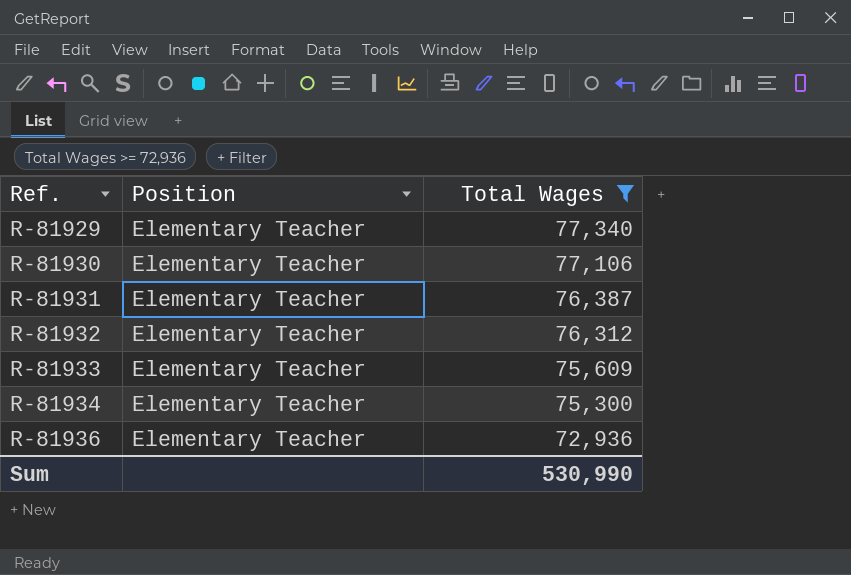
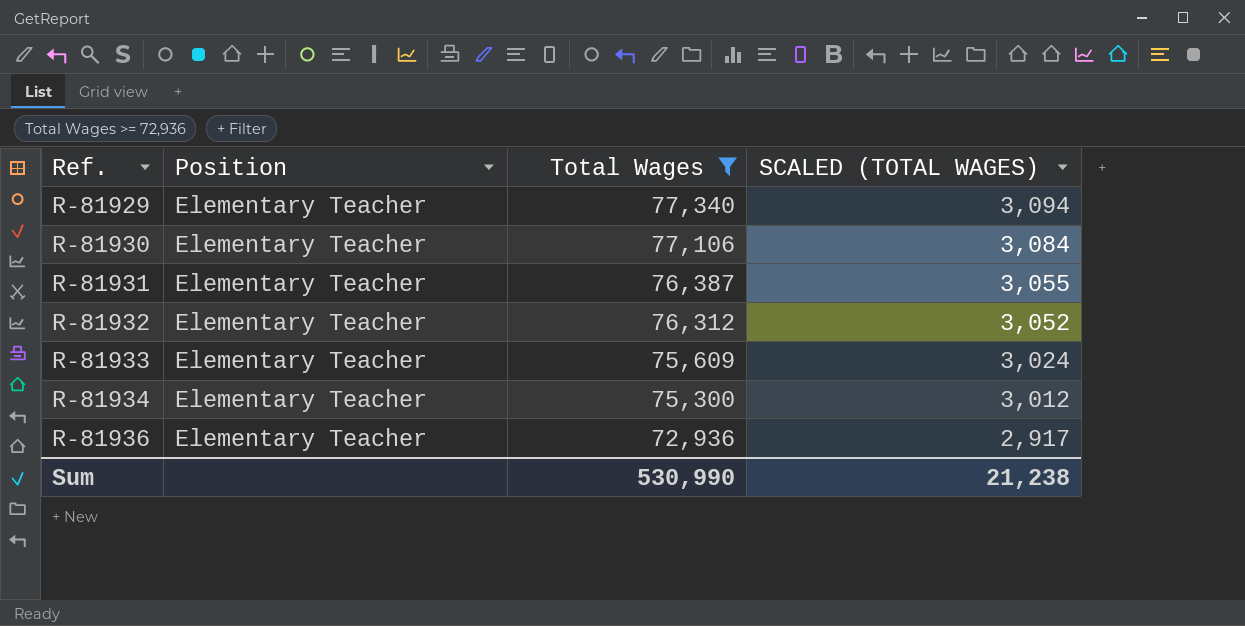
column SCALED (TOTAL WAGES) | formula: none -> [Total Wages] * 0.04

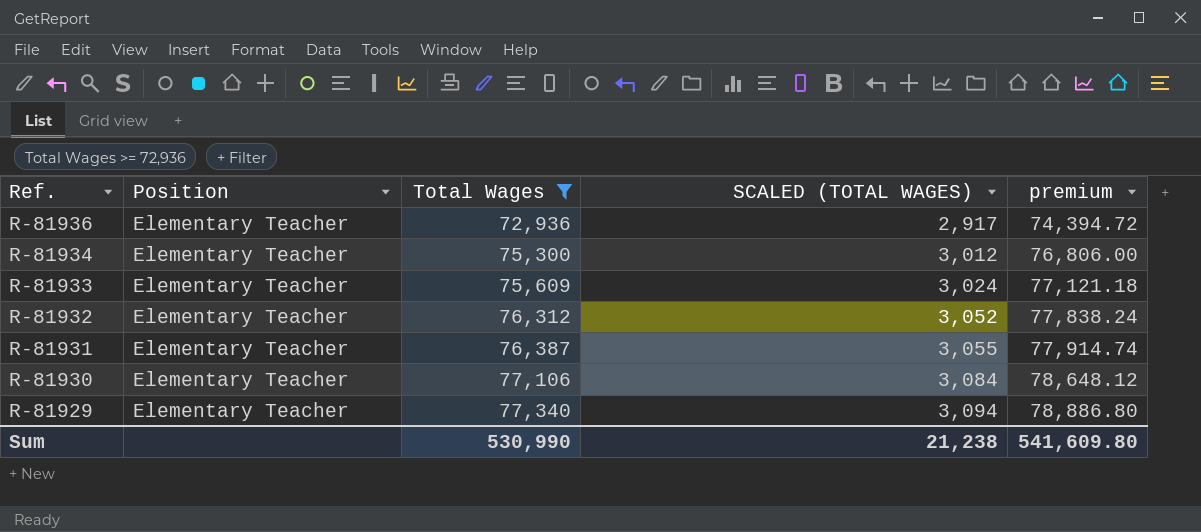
row order: Ref. ascending -> Ref. descending
column premium | formula: none -> [Total Wages] * 1.02

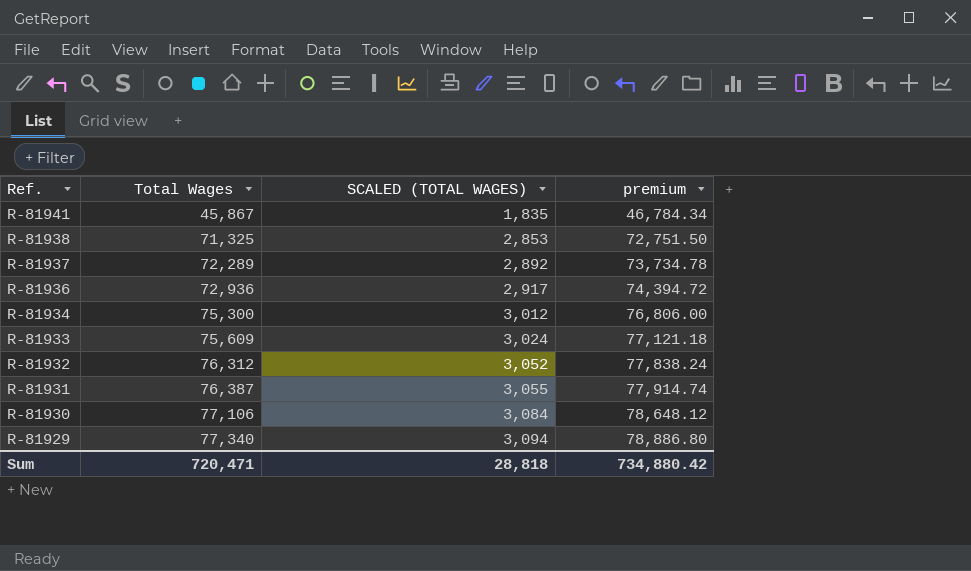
filter: Total Wages >= 72,936 -> none
column Position | position: 2 -> none
Sum | Total Wages: 530,990 -> 720,471
Sum | SCALED (TOTAL WAGES): 21,238 -> 28,818
Sum | premium: 541,609.80 -> 734,880.42

